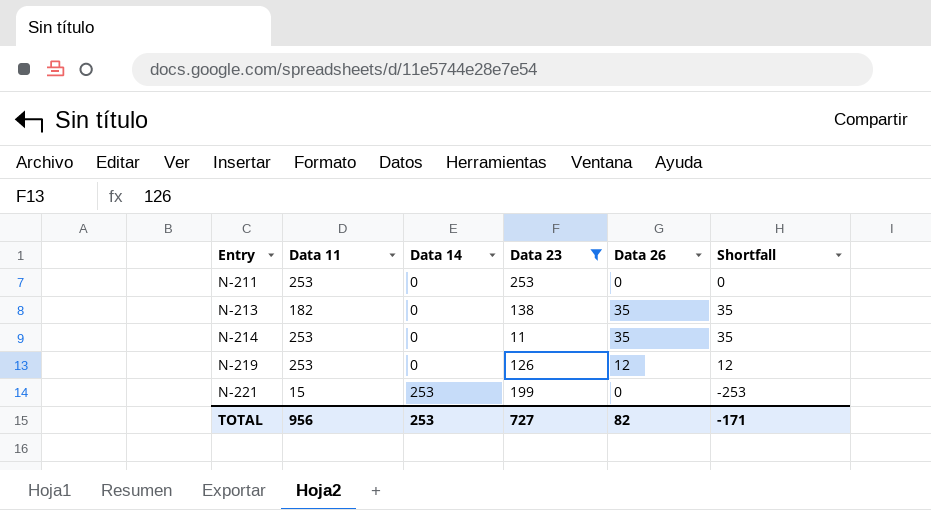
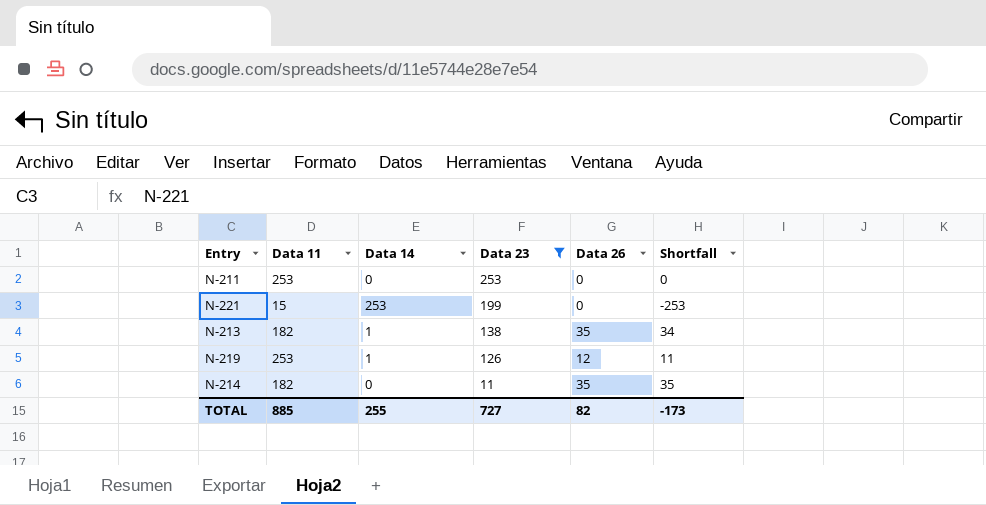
row order: Entry ascending -> Data 23 descending
N-213 | Data 14: 0 -> 1
N-213 | Shortfall: 35 -> 34
N-219 | Data 14: 0 -> 1
N-219 | Shortfall: 12 -> 11
N-214 | Data 11: 253 -> 182
TOTAL | Data 11: 956 -> 885
TOTAL | Data 14: 253 -> 255
TOTAL | Shortfall: -171 -> -173

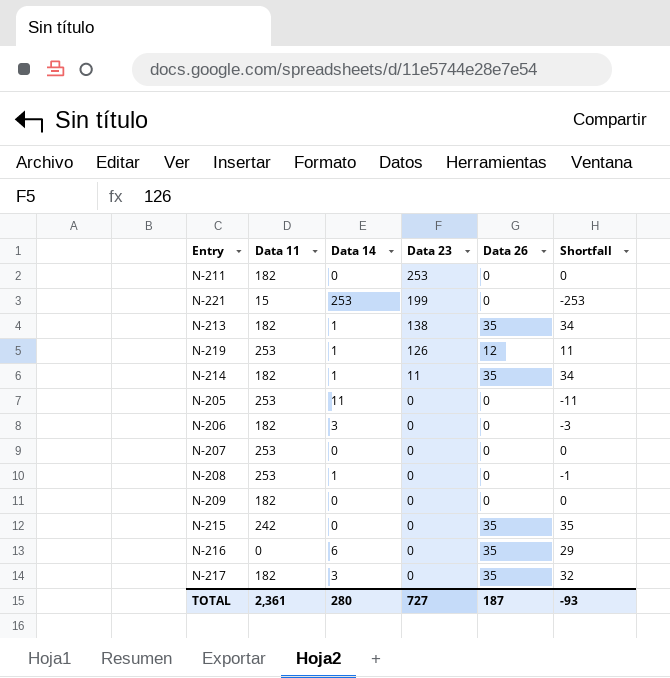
filter: Data 23 != 0 -> none
N-211 | Data 11: 253 -> 182
N-214 | Data 14: 0 -> 1
N-214 | Shortfall: 35 -> 34
TOTAL | Data 11: 885 -> 2,361
TOTAL | Data 14: 255 -> 280
TOTAL | Data 26: 82 -> 187
TOTAL | Shortfall: -173 -> -93

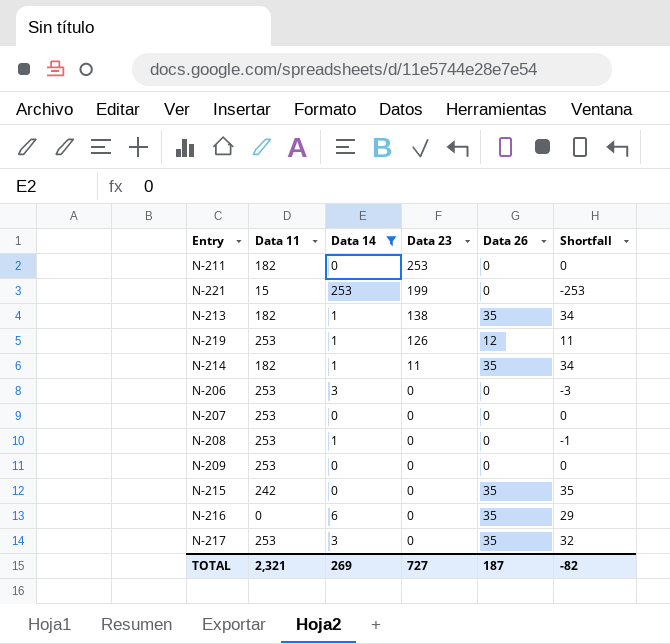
filter: none -> Data 14 != 11
N-206 | Data 11: 182 -> 253
N-209 | Data 11: 182 -> 253
N-217 | Data 11: 182 -> 253
TOTAL | Data 11: 2,361 -> 2,321
TOTAL | Data 14: 280 -> 269
TOTAL | Shortfall: -93 -> -82

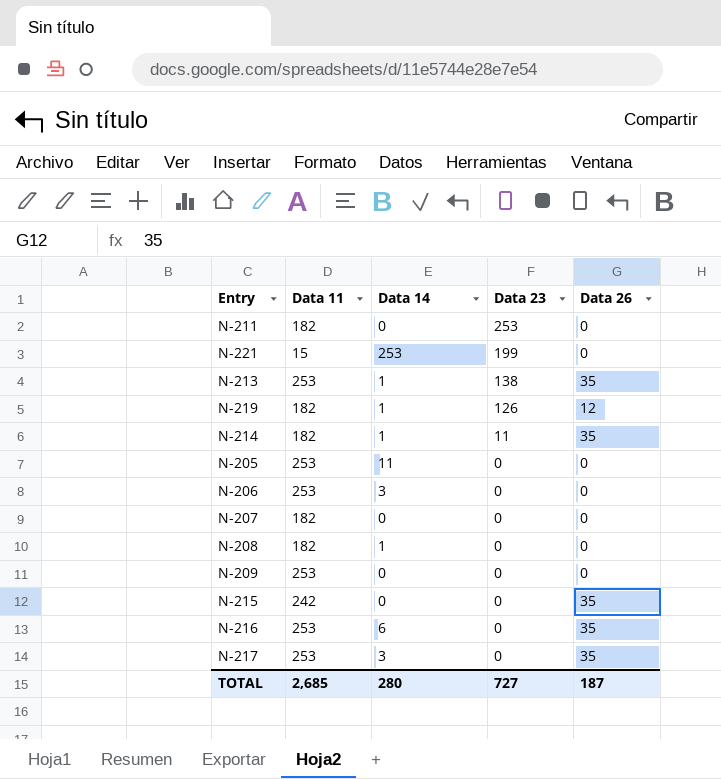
filter: Data 14 != 11 -> none
column Shortfall | formula: [Data 26] - [Data 14] -> none
N-213 | Data 11: 182 -> 253
N-219 | Data 11: 253 -> 182
N-207 | Data 11: 253 -> 182
N-208 | Data 11: 253 -> 182
N-216 | Data 11: 0 -> 253
TOTAL | Data 11: 2,321 -> 2,685
TOTAL | Data 14: 269 -> 280

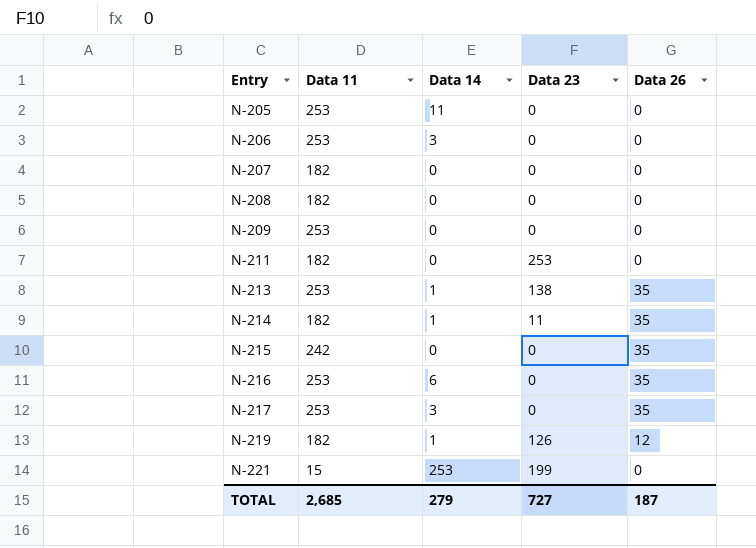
row order: Data 23 descending -> Entry ascending
N-208 | Data 14: 1 -> 0
TOTAL | Data 14: 280 -> 279

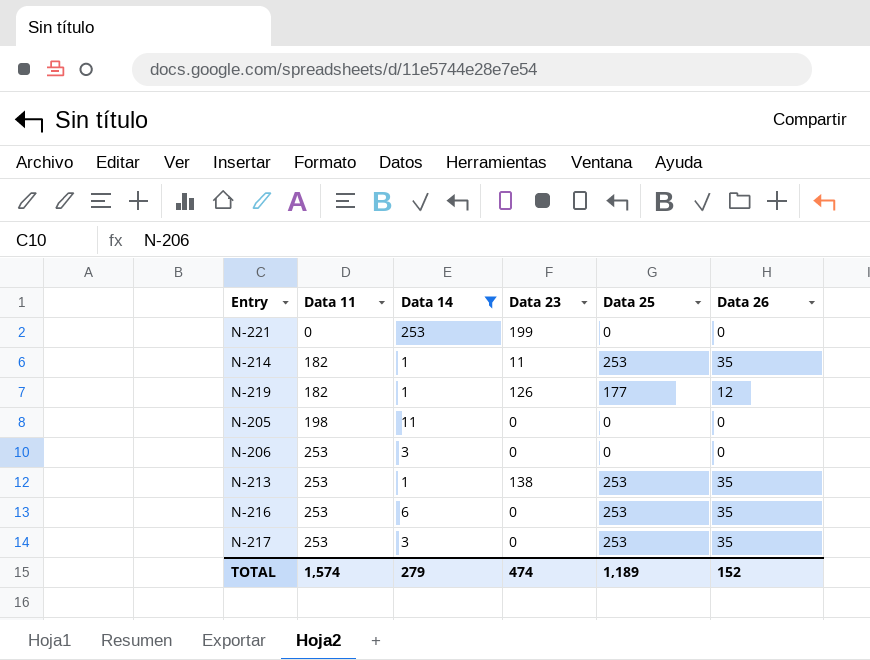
filter: none -> Data 14 != 0
row order: Entry ascending -> Data 11 ascending
column Data 25 | position: none -> 5
N-221 | Data 11: 15 -> 0
N-205 | Data 11: 253 -> 198
TOTAL | Data 11: 2,685 -> 1,574
TOTAL | Data 23: 727 -> 474
TOTAL | Data 26: 187 -> 152

